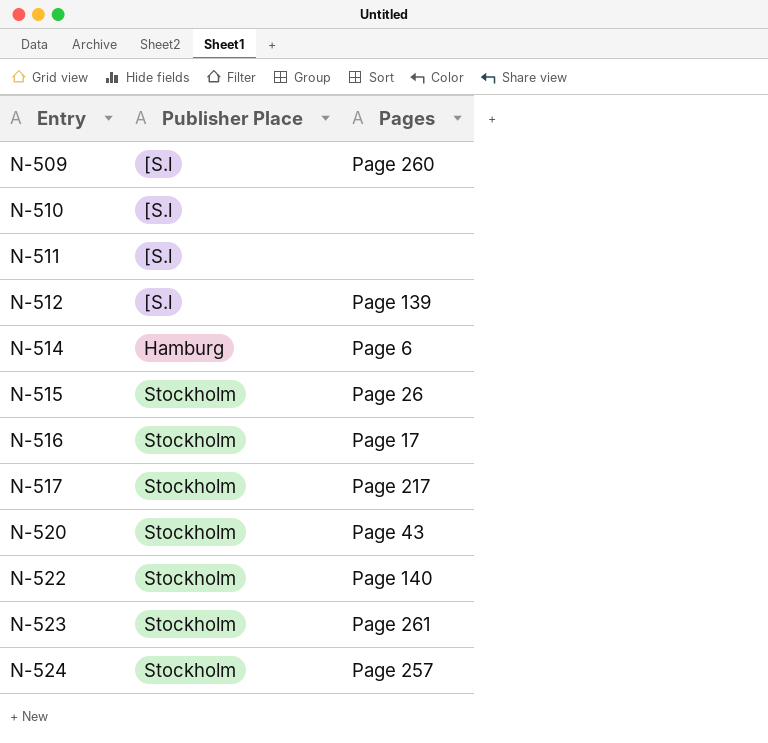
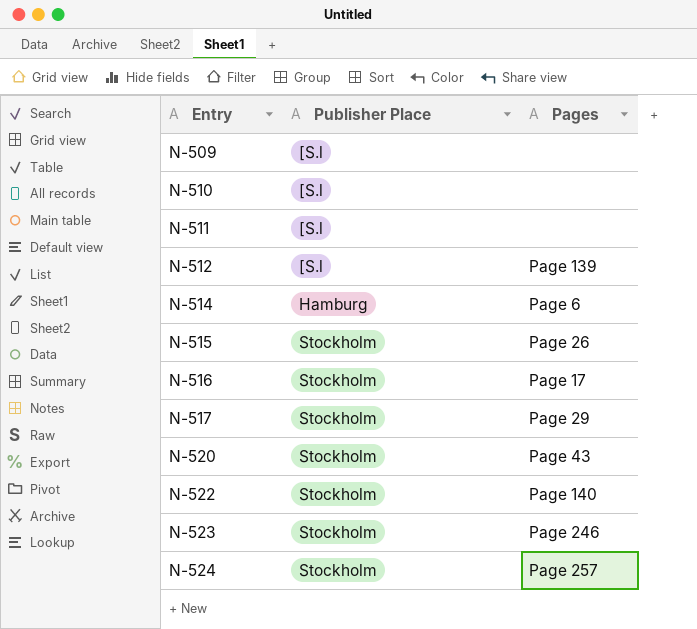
N-509 | Pages: Page 260 -> none
N-517 | Pages: Page 217 -> Page 29
N-523 | Pages: Page 261 -> Page 246

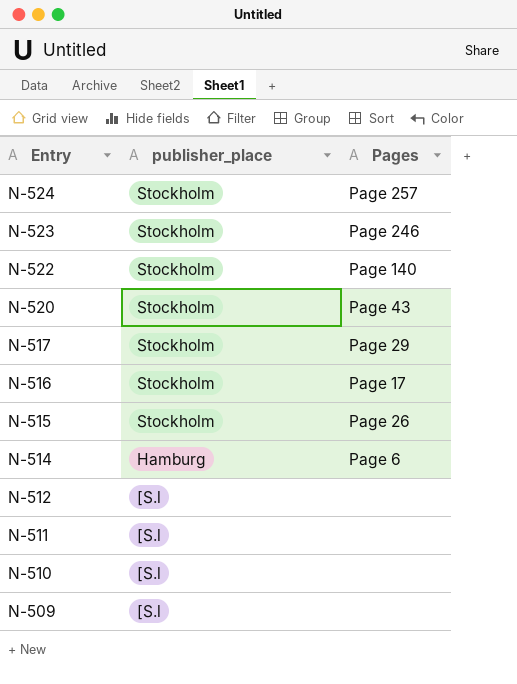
row order: Entry ascending -> Entry descending
column name: Publisher Place -> publisher_place
N-512 | Pages: Page 139 -> none

